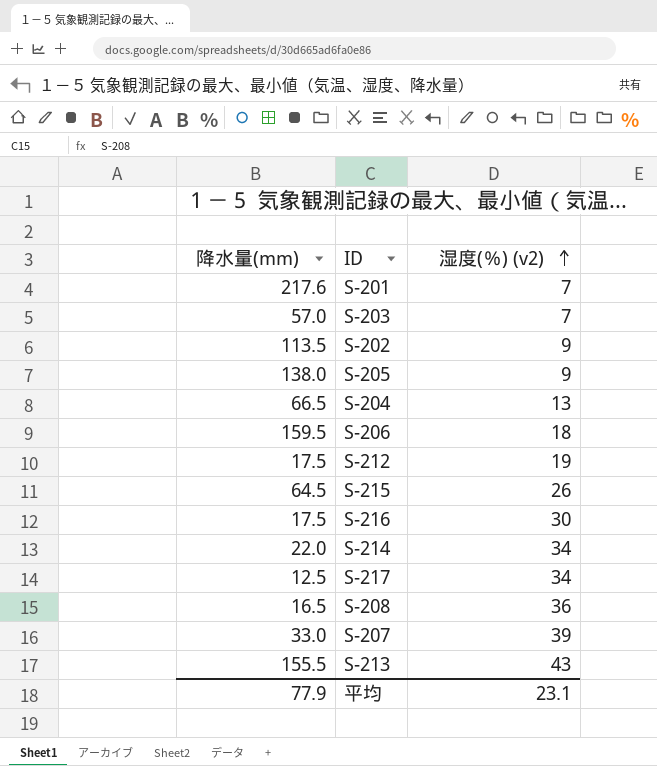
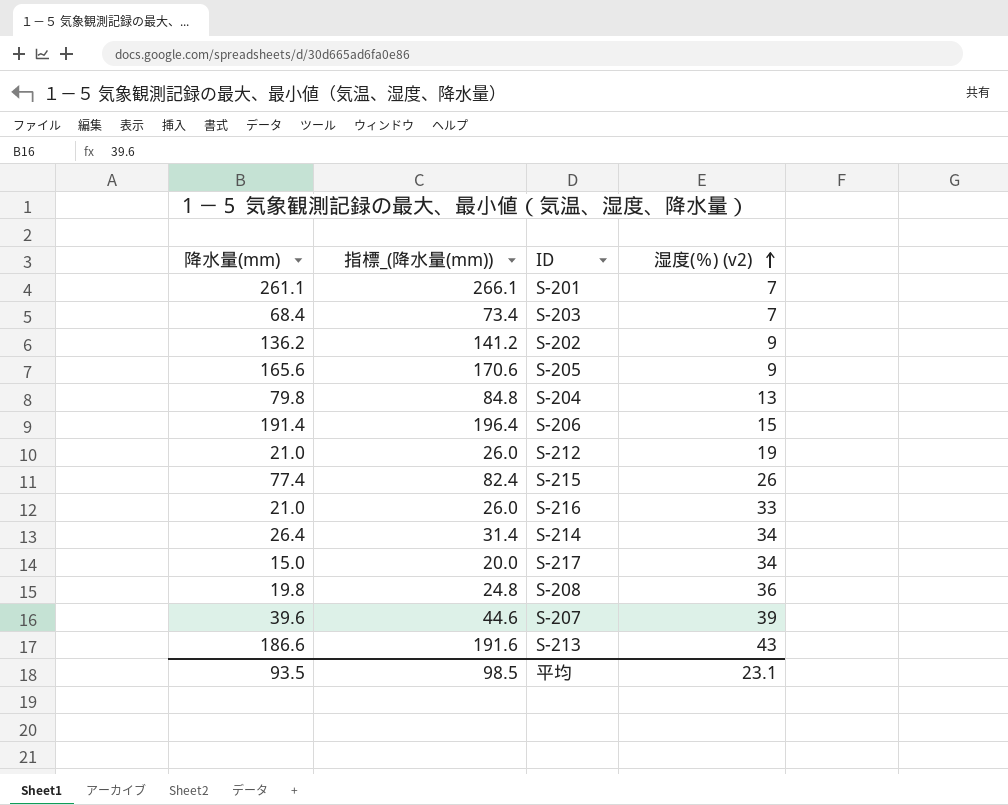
column 指標_(降水量(mm)) | formula: none -> [降水量(mm)] + 5
S-201 | 降水量(mm): 217.6 -> 261.1
S-203 | 降水量(mm): 57.0 -> 68.4
S-202 | 降水量(mm): 113.5 -> 136.2
S-205 | 降水量(mm): 138.0 -> 165.6
S-204 | 降水量(mm): 66.5 -> 79.8
S-206 | 降水量(mm): 159.5 -> 191.4
S-206 | 湿度(％) (v2): 18 -> 15
S-212 | 降水量(mm): 17.5 -> 21.0
S-215 | 降水量(mm): 64.5 -> 77.4
S-216 | 降水量(mm): 17.5 -> 21.0
S-216 | 湿度(％) (v2): 30 -> 33
S-214 | 降水量(mm): 22.0 -> 26.4
S-217 | 降水量(mm): 12.5 -> 15.0
S-208 | 降水量(mm): 16.5 -> 19.8
S-207 | 降水量(mm): 33.0 -> 39.6
S-213 | 降水量(mm): 155.5 -> 186.6
平均 | 降水量(mm): 77.9 -> 93.5

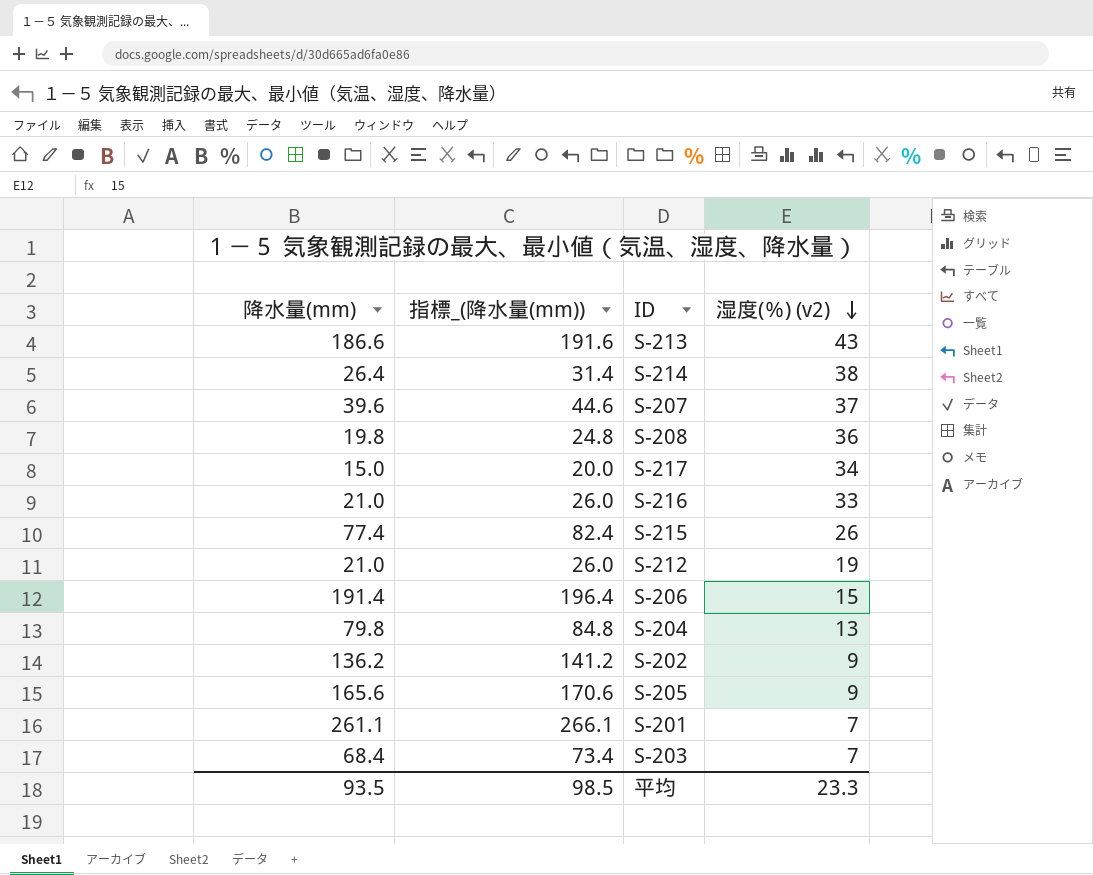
row order: 湿度(％) (v2) ascending -> 湿度(％) (v2) descending
S-214 | 湿度(％) (v2): 34 -> 38
S-207 | 湿度(％) (v2): 39 -> 37
平均 | 湿度(％) (v2): 23.1 -> 23.3

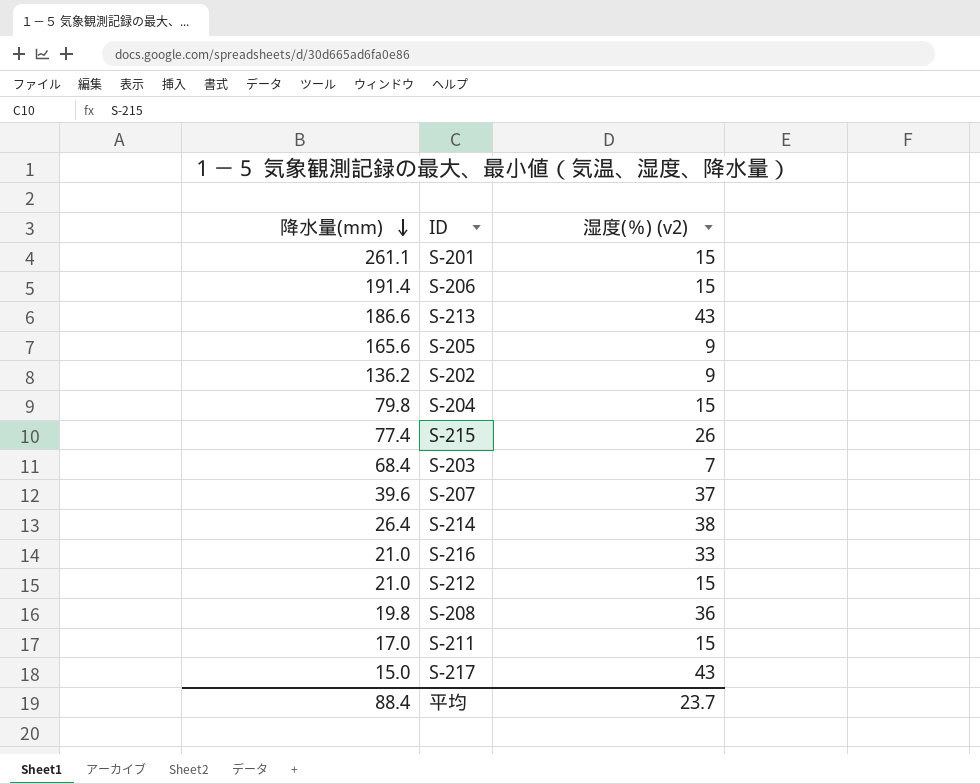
row order: 湿度(％) (v2) descending -> 降水量(mm) descending
column 指標_(降水量(mm)) | formula: [降水量(mm)] + 5 -> none
S-201 | 湿度(％) (v2): 7 -> 15
S-204 | 湿度(％) (v2): 13 -> 15
S-212 | 湿度(％) (v2): 19 -> 15
row S-211: none -> 17.0 | 15
S-217 | 湿度(％) (v2): 34 -> 43
平均 | 降水量(mm): 93.5 -> 88.4
平均 | 湿度(％) (v2): 23.3 -> 23.7

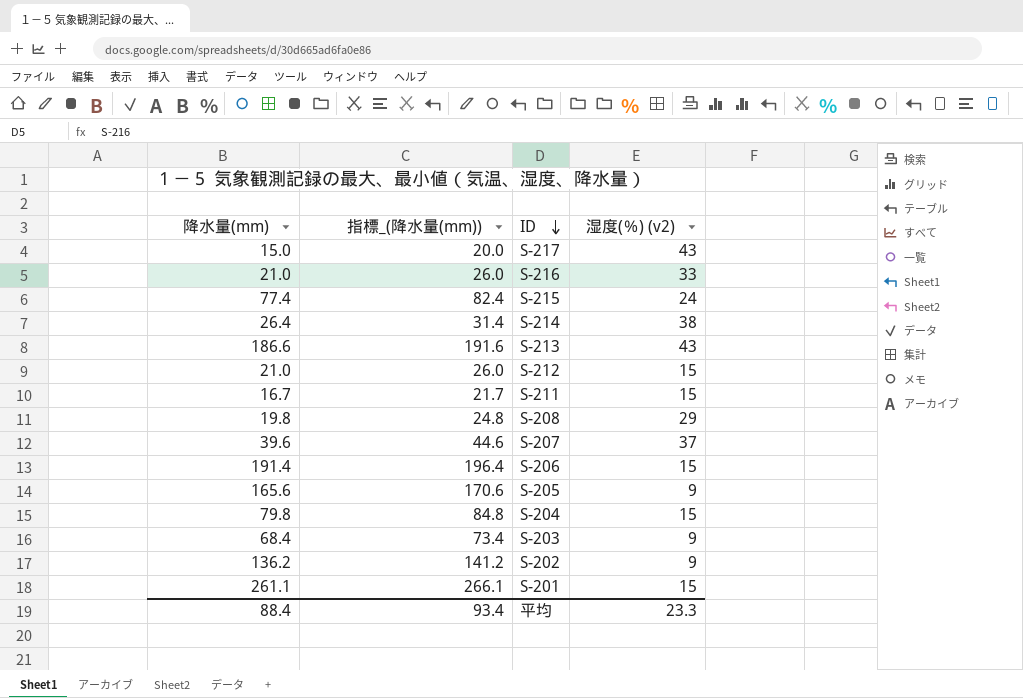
row order: 降水量(mm) descending -> ID descending
column 指標_(降水量(mm)) | formula: none -> [降水量(mm)] + 5
S-215 | 湿度(％) (v2): 26 -> 24
S-211 | 降水量(mm): 17.0 -> 16.7
S-208 | 湿度(％) (v2): 36 -> 29
S-203 | 湿度(％) (v2): 7 -> 9
平均 | 湿度(％) (v2): 23.7 -> 23.3

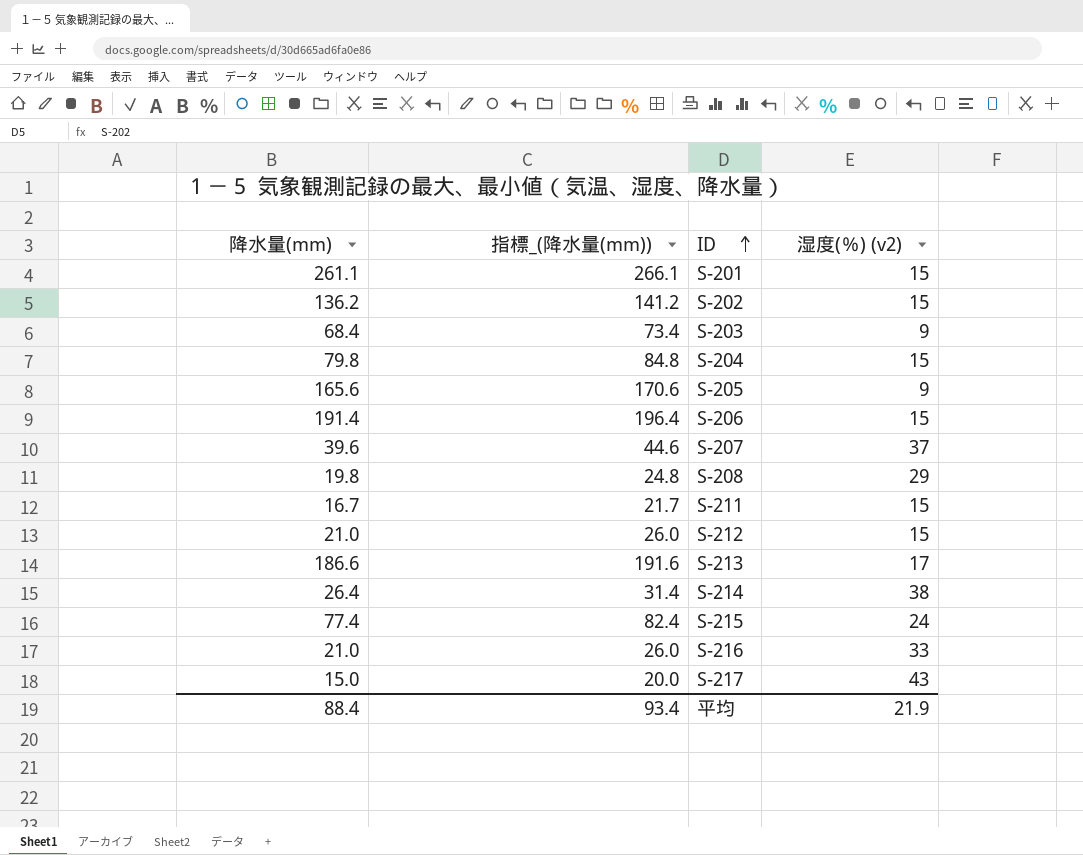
row order: ID descending -> ID ascending
S-202 | 湿度(％) (v2): 9 -> 15
S-213 | 湿度(％) (v2): 43 -> 17
平均 | 湿度(％) (v2): 23.3 -> 21.9

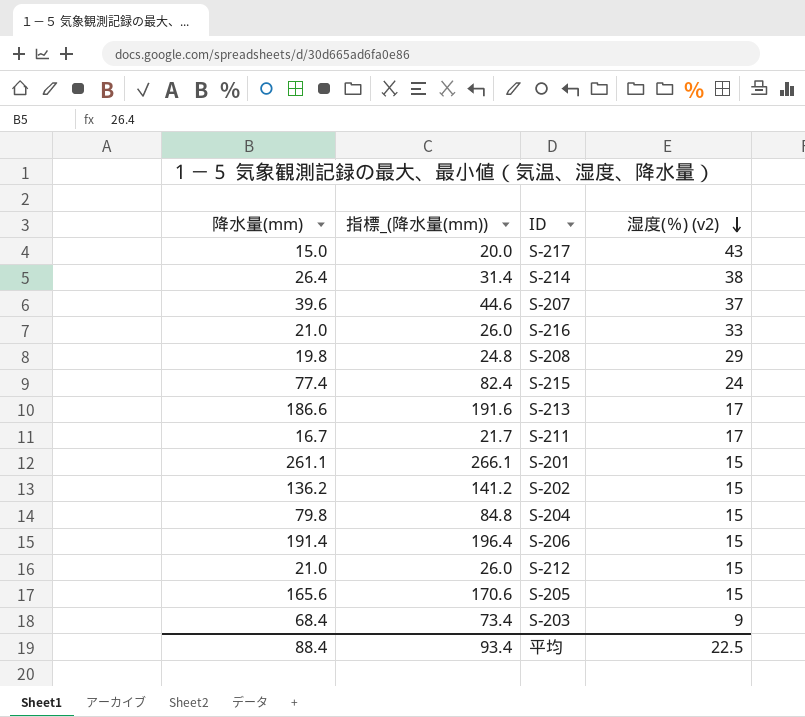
row order: ID ascending -> 湿度(％) (v2) descending
S-211 | 湿度(％) (v2): 15 -> 17
S-205 | 湿度(％) (v2): 9 -> 15
平均 | 湿度(％) (v2): 21.9 -> 22.5

